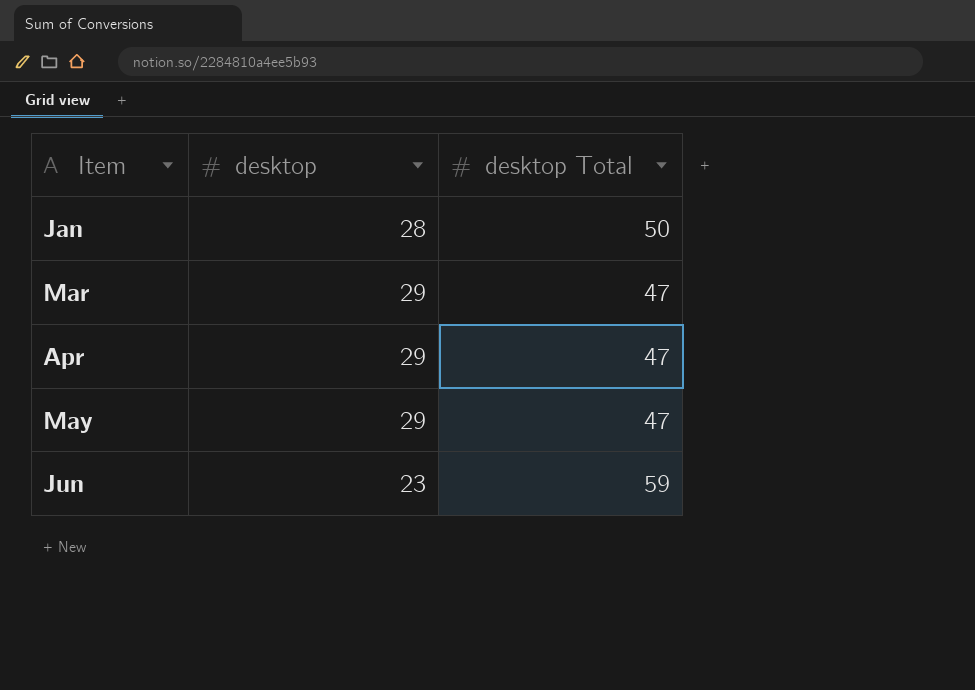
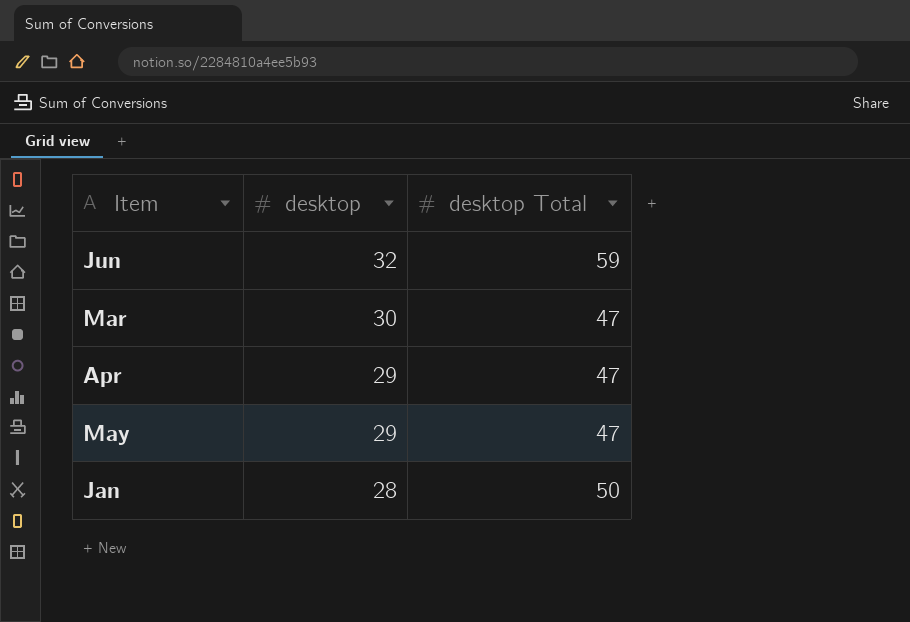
row order: Item ascending -> desktop descending
Jun | desktop: 23 -> 32
Mar | desktop: 29 -> 30

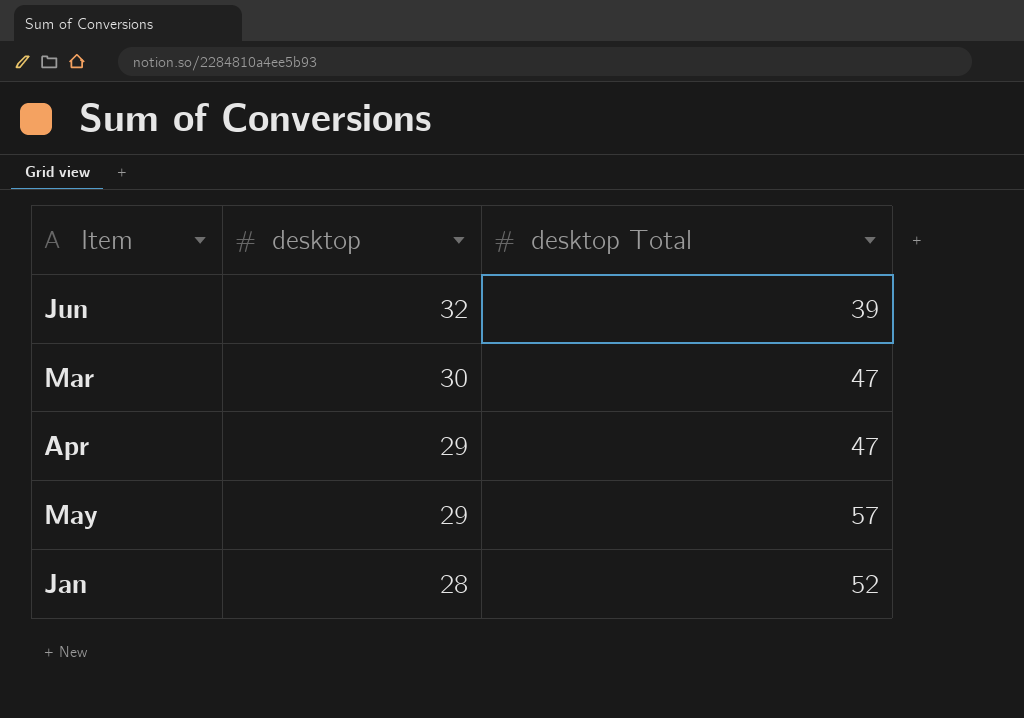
Jun | desktop Total: 59 -> 39
May | desktop Total: 47 -> 57
Jan | desktop Total: 50 -> 52

